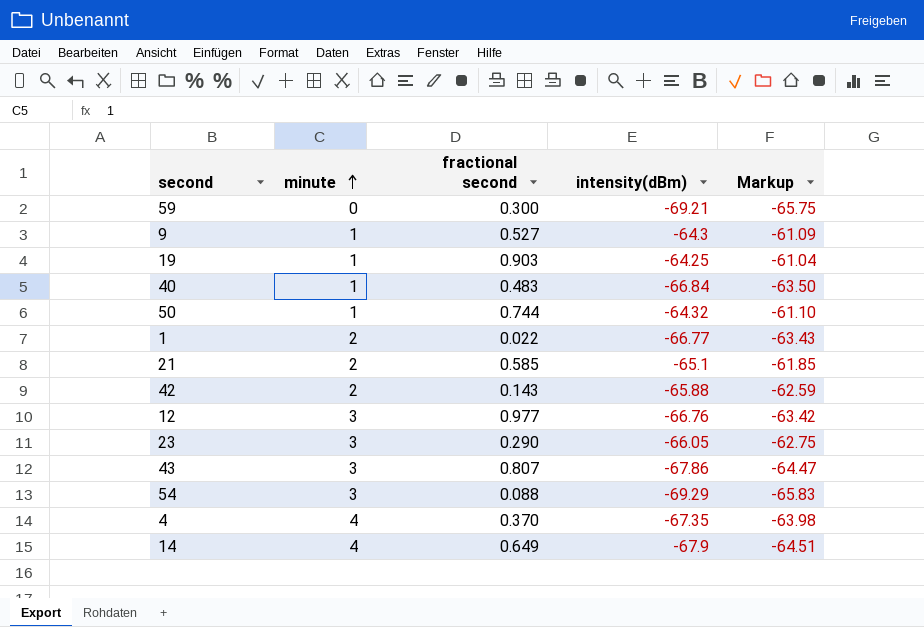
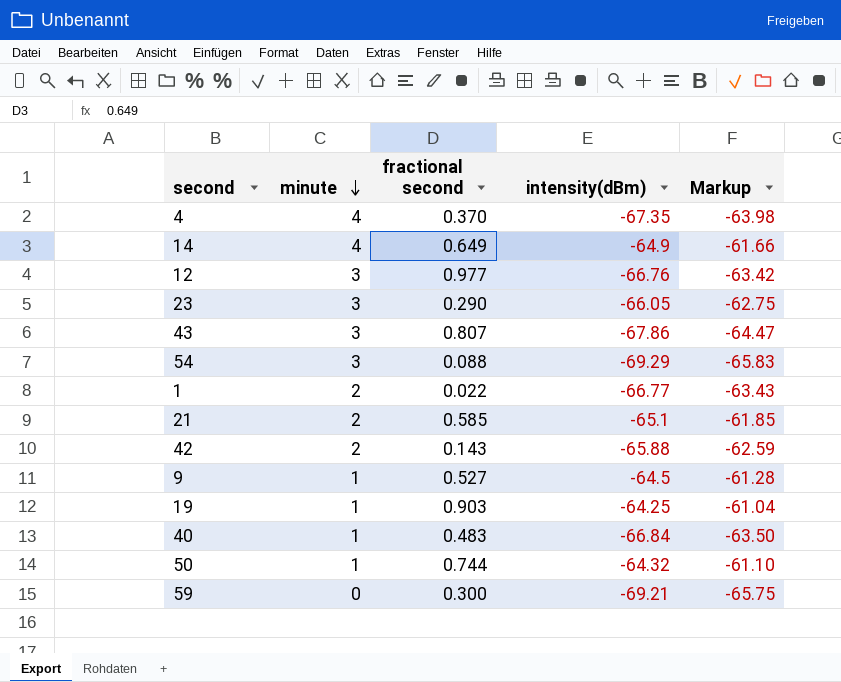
row order: minute ascending -> minute descending
14 | intensity(dBm): -67.9 -> -64.9
14 | Markup: -64.51 -> -61.66
9 | intensity(dBm): -64.3 -> -64.5
9 | Markup: -61.09 -> -61.28

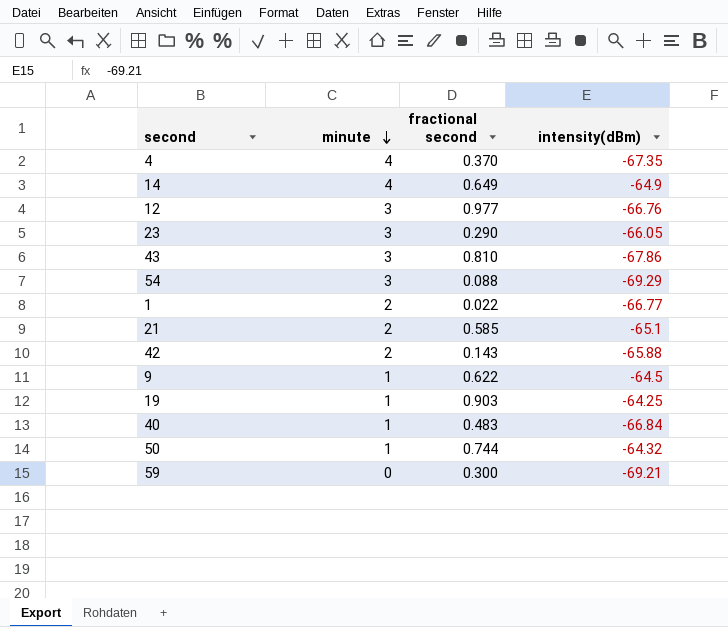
column Markup | formula: [intensity(dBm)] * 0.95 -> none
43 | fractional second: 0.807 -> 0.810
9 | fractional second: 0.527 -> 0.622

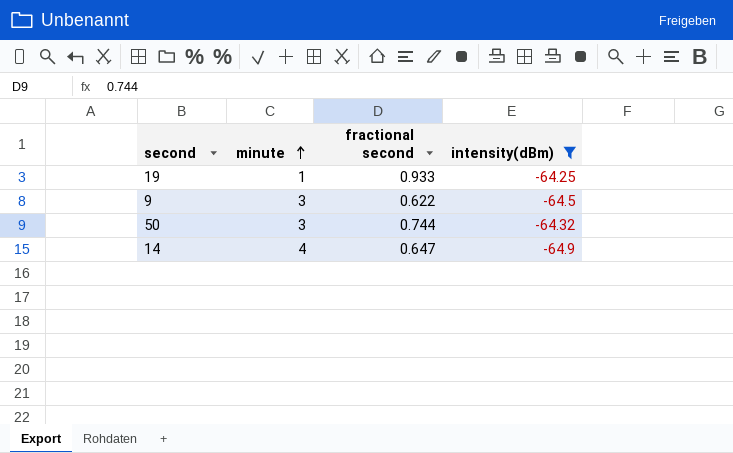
filter: none -> intensity(dBm) >= -64.9
row order: minute descending -> minute ascending
19 | fractional second: 0.903 -> 0.933
9 | minute: 1 -> 3
50 | minute: 1 -> 3
14 | fractional second: 0.649 -> 0.647

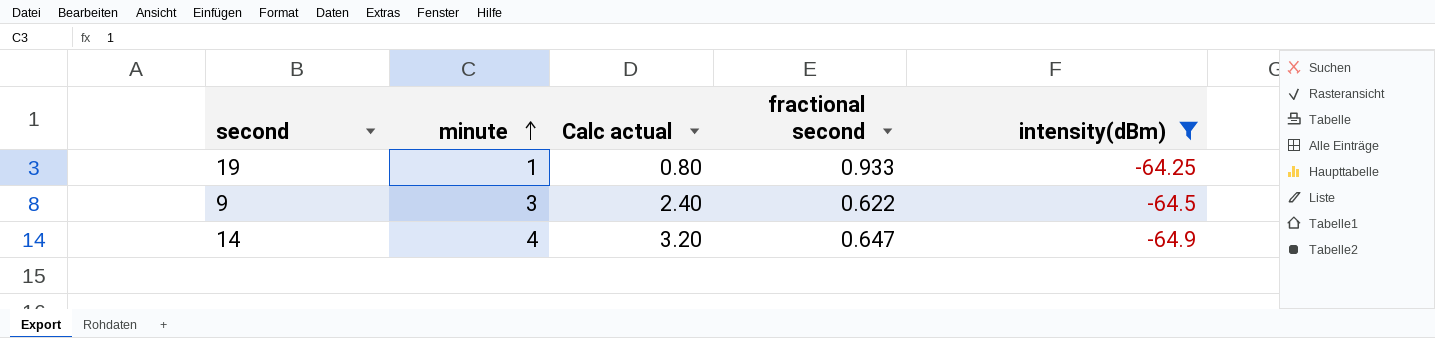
column Calc actual | formula: none -> [minute] * 0.8
row 50: 3 | 0.744 | -64.32 -> none

